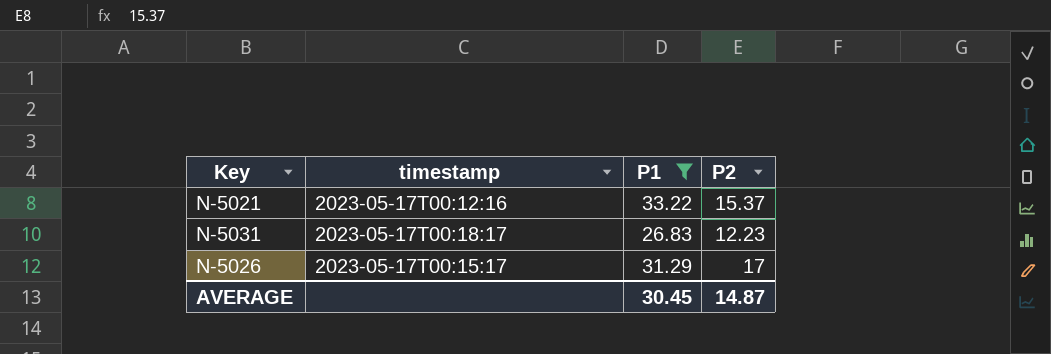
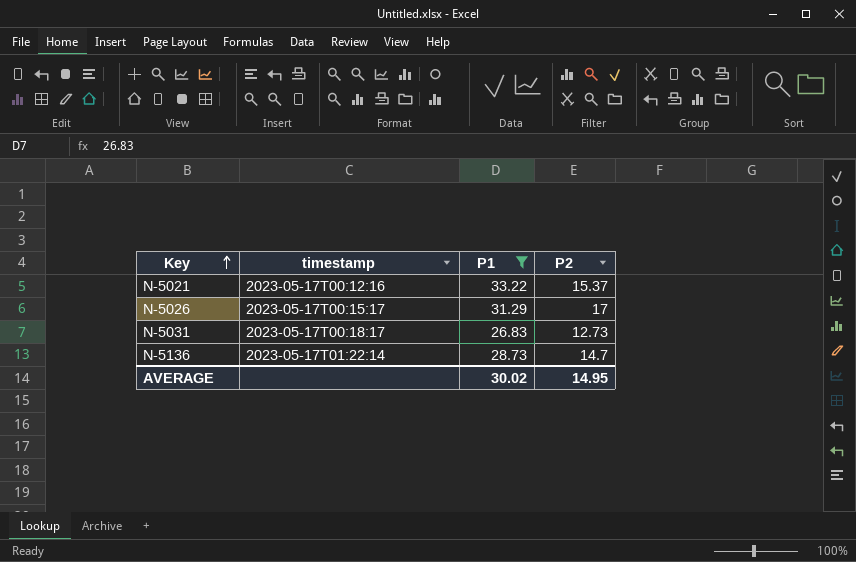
row order: none -> Key ascending
N-5031 | P2: 12.23 -> 12.73
row N-5136: none -> 2023-05-17T01:22:14 | 28.73 | 14.7
AVERAGE | P1: 30.45 -> 30.02
AVERAGE | P2: 14.87 -> 14.95

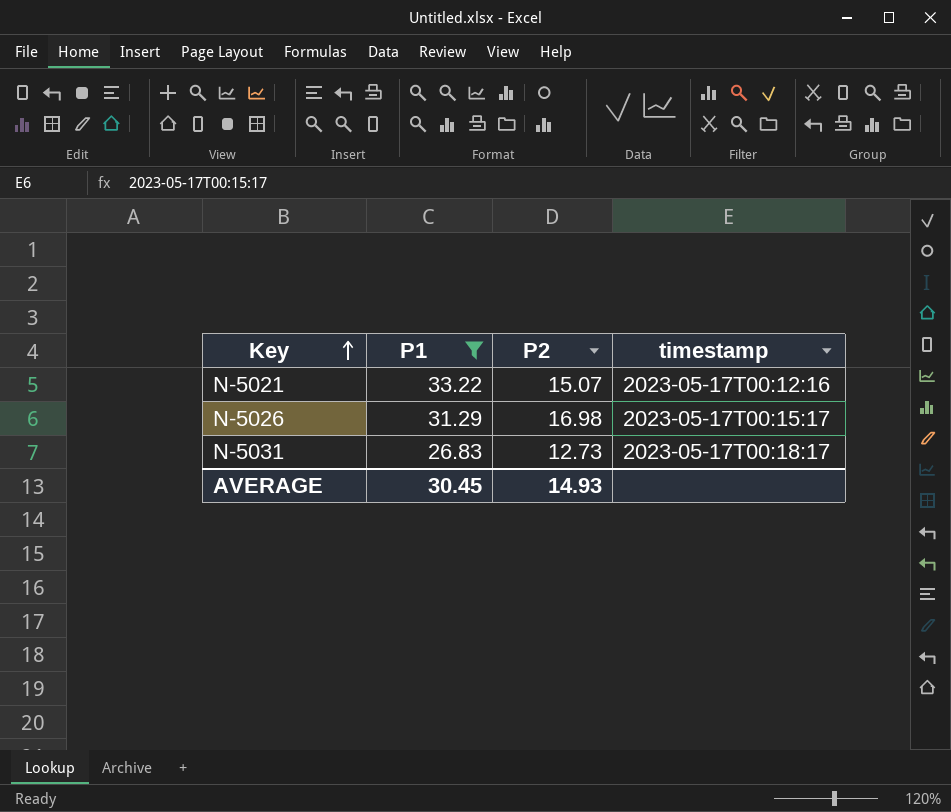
column timestamp | position: 2 -> 4
row N-5136: 2023-05-17T01:22:14 | 28.73 | 14.7 -> none
N-5021 | P2: 15.37 -> 15.07
N-5026 | P2: 17 -> 16.98
AVERAGE | P1: 30.02 -> 30.45
AVERAGE | P2: 14.95 -> 14.93

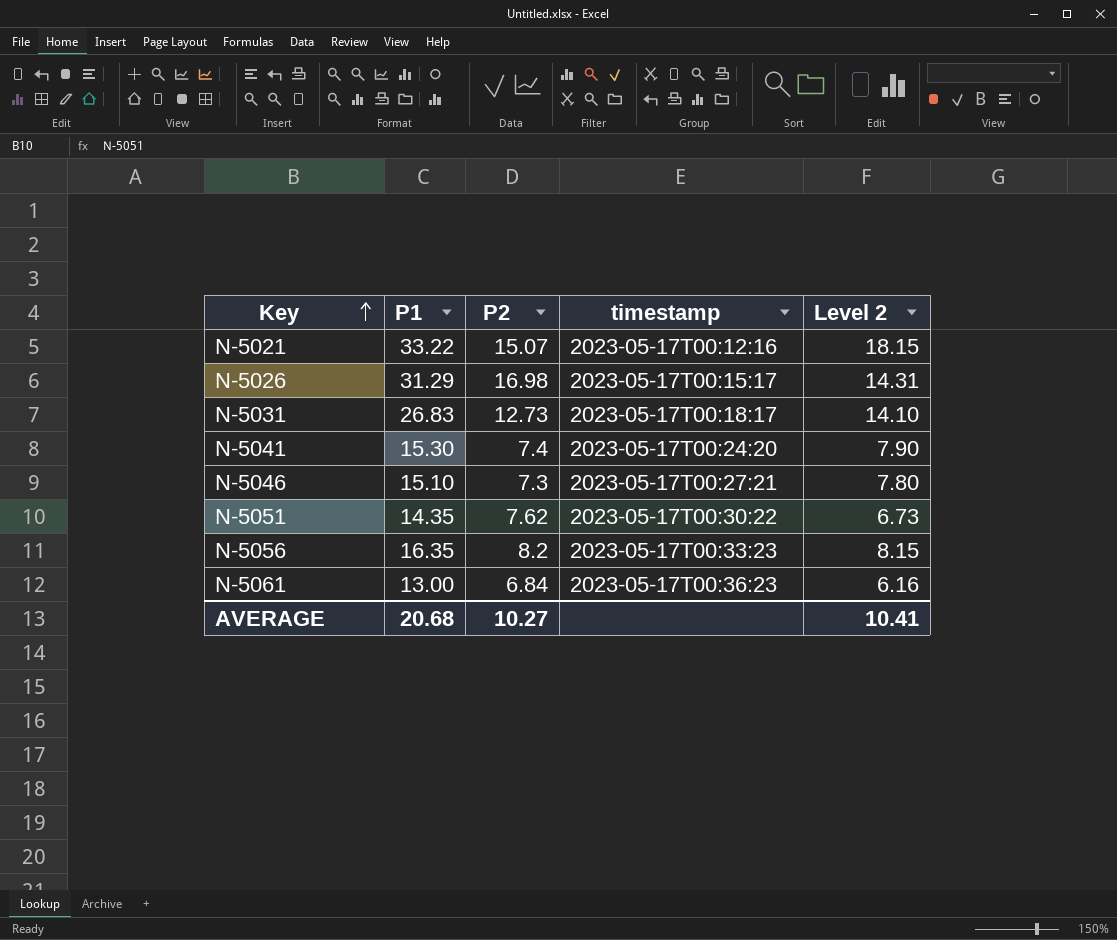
filter: P1 >= 26.83 -> none
column Level 2 | formula: none -> [P1] - [P2]
AVERAGE | P1: 30.45 -> 20.68
AVERAGE | P2: 14.93 -> 10.27

